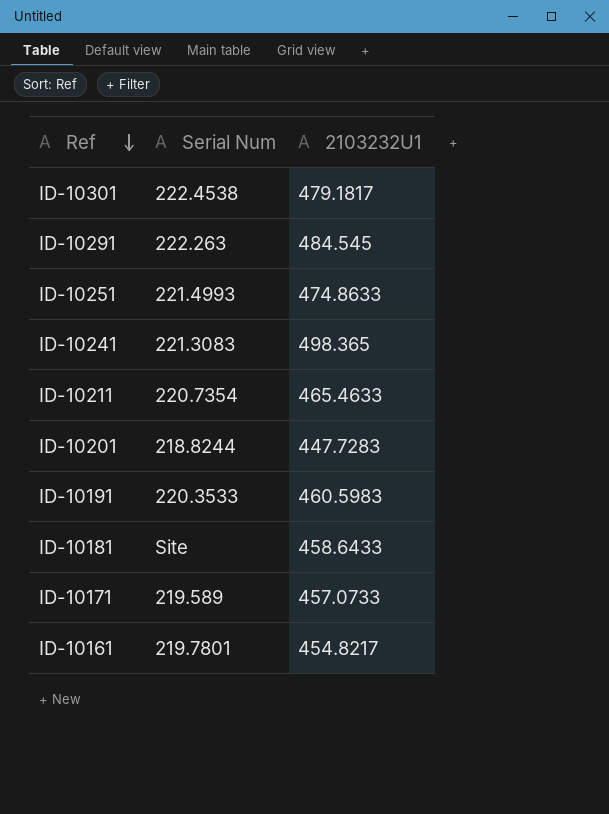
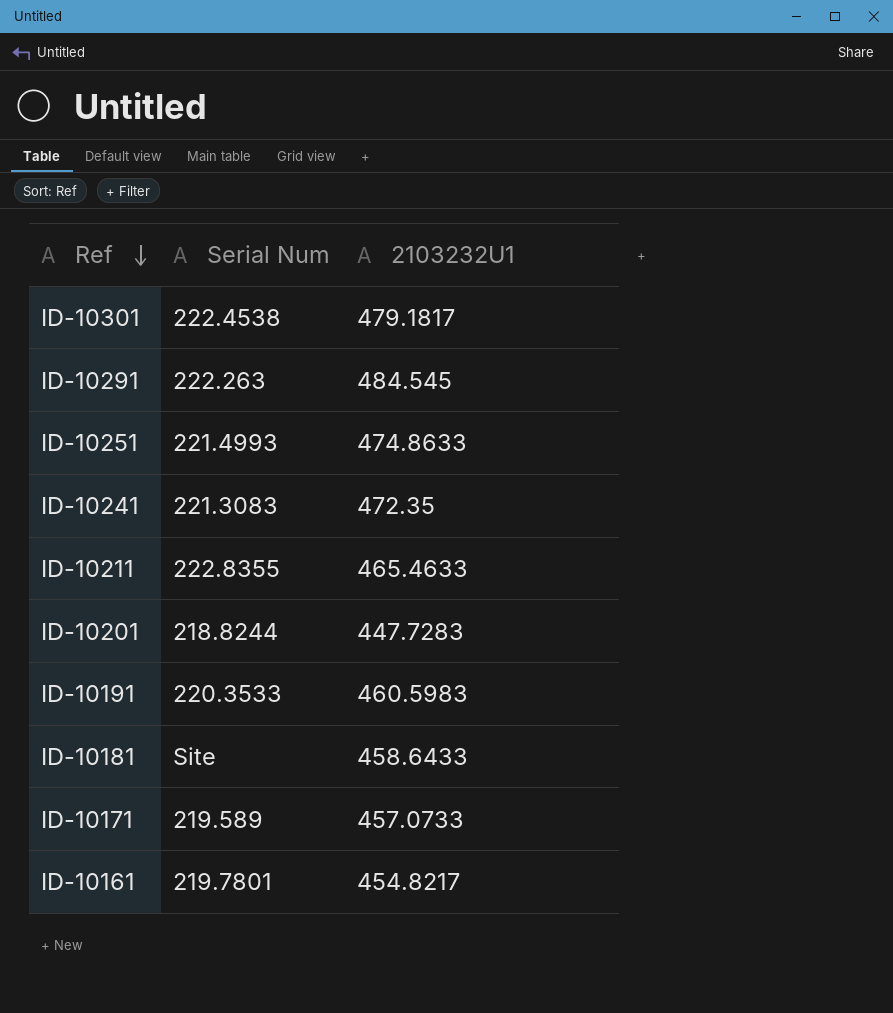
ID-10241 | 2103232U1: 498.365 -> 472.35
ID-10211 | Serial Num: 220.7354 -> 222.8355

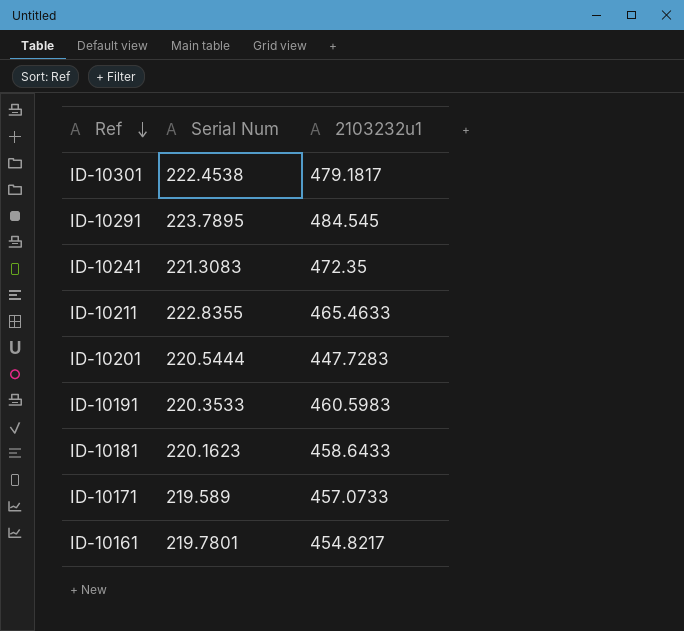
column name: 2103232U1 -> 2103232u1
row ID-10251: 221.4993 | 474.8633 -> none
ID-10291 | Serial Num: 222.263 -> 223.7895
ID-10201 | Serial Num: 218.8244 -> 220.5444
ID-10181 | Serial Num: Site -> 220.1623

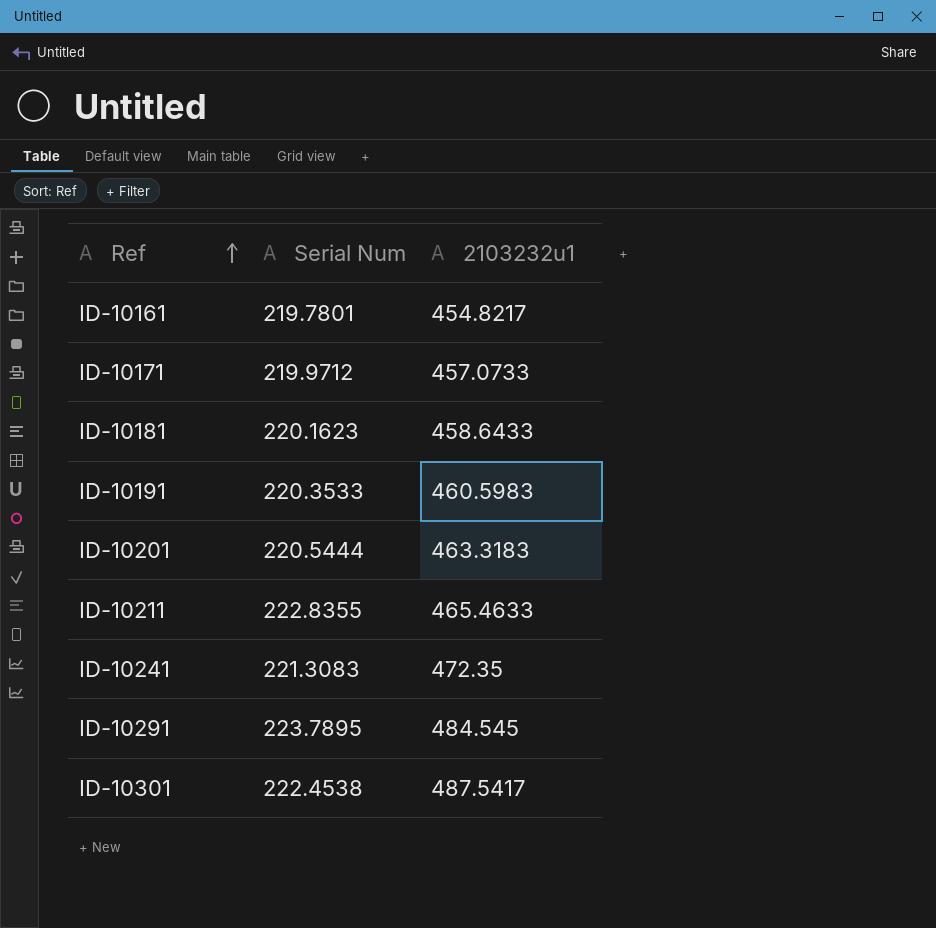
row order: Ref descending -> Ref ascending
ID-10171 | Serial Num: 219.589 -> 219.9712
ID-10201 | 2103232u1: 447.7283 -> 463.3183
ID-10301 | 2103232u1: 479.1817 -> 487.5417

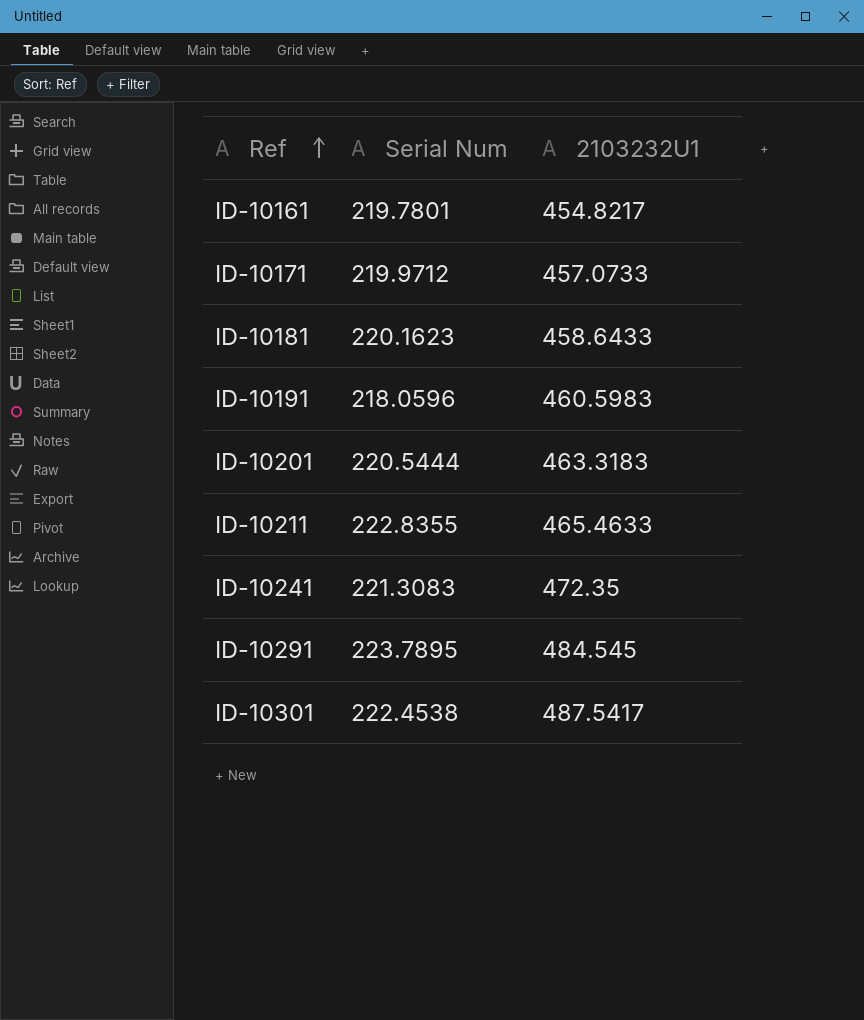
column name: 2103232u1 -> 2103232U1
ID-10191 | Serial Num: 220.3533 -> 218.0596

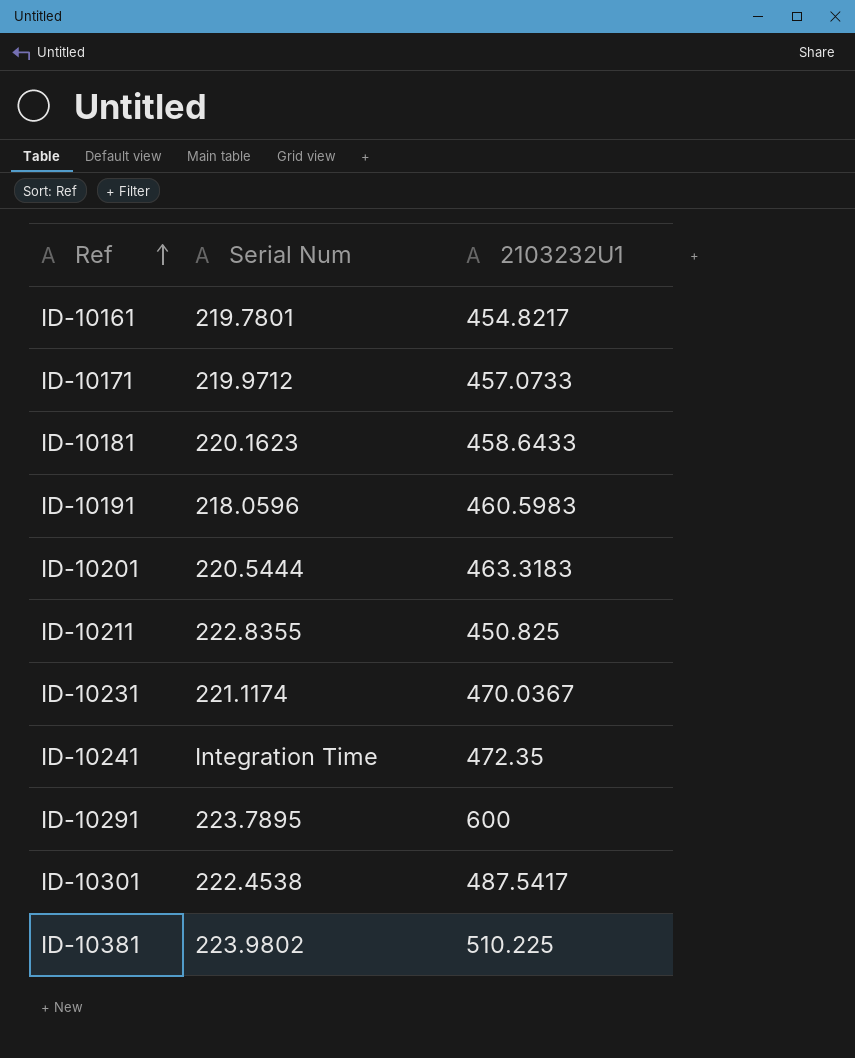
ID-10211 | 2103232U1: 465.4633 -> 450.825
row ID-10231: none -> 221.1174 | 470.0367
ID-10241 | Serial Num: 221.3083 -> Integration Time
ID-10291 | 2103232U1: 484.545 -> 600
row ID-10381: none -> 223.9802 | 510.225

